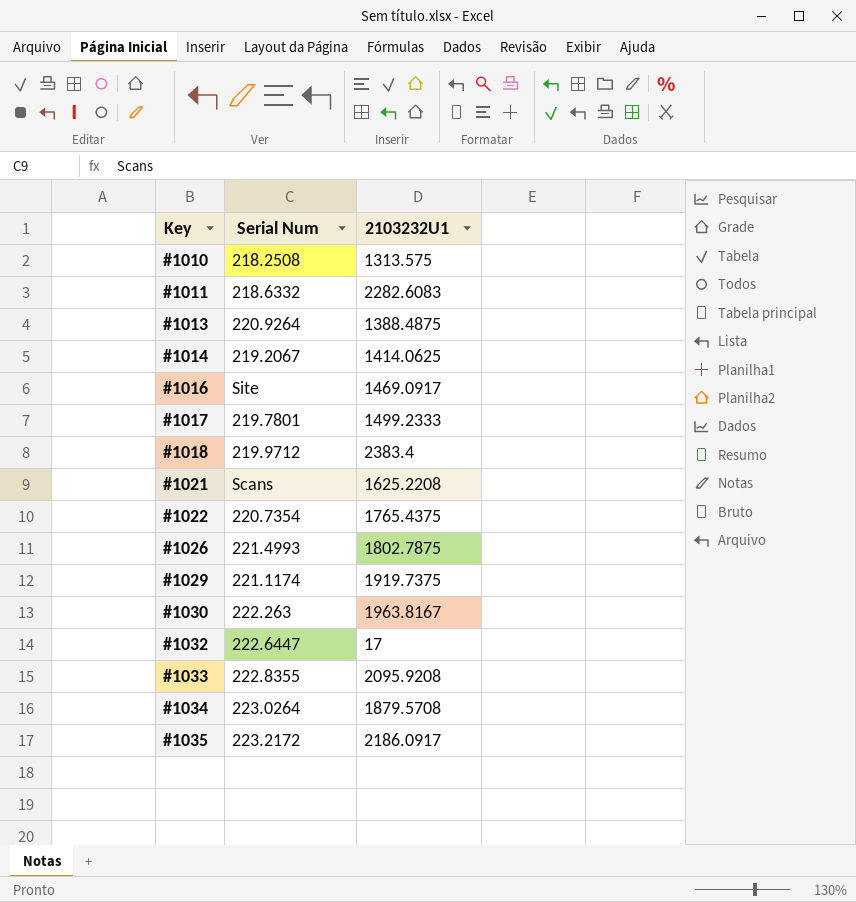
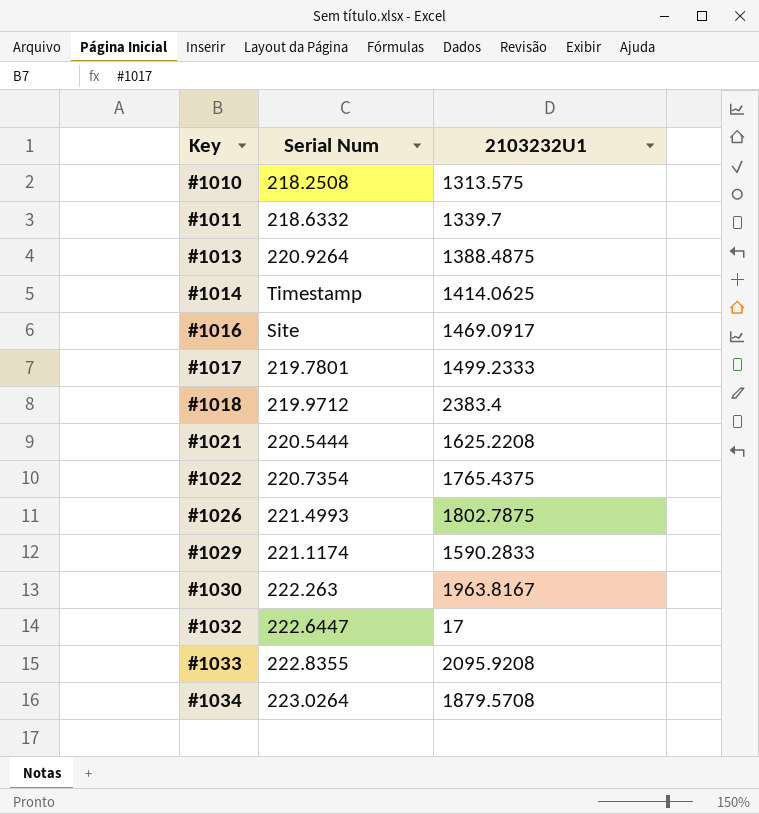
row #1035: 223.2172 | 2186.0917 -> none
#1011 | 2103232U1: 2282.6083 -> 1339.7
#1014 | Serial Num: 219.2067 -> Timestamp
#1021 | Serial Num: Scans -> 220.5444
#1029 | 2103232U1: 1919.7375 -> 1590.2833

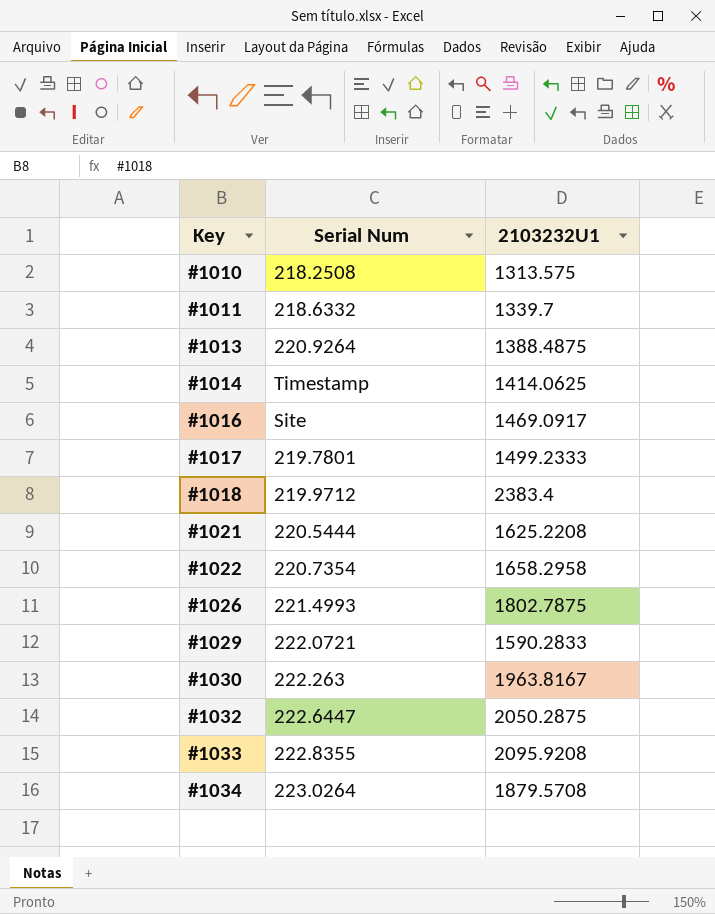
#1022 | 2103232U1: 1765.4375 -> 1658.2958
#1029 | Serial Num: 221.1174 -> 222.0721
#1032 | 2103232U1: 17 -> 2050.2875

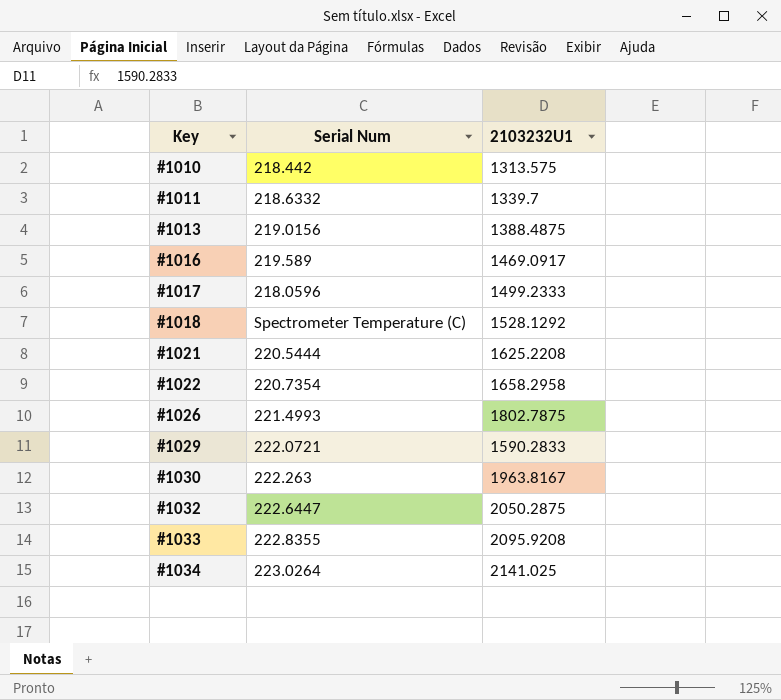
row #1014: Timestamp | 1414.0625 -> none
#1010 | Serial Num: 218.2508 -> 218.442
#1013 | Serial Num: 220.9264 -> 219.0156
#1016 | Serial Num: Site -> 219.589
#1017 | Serial Num: 219.7801 -> 218.0596
#1018 | Serial Num: 219.9712 -> Spectrometer Temperature (C)
#1018 | 2103232U1: 2383.4 -> 1528.1292
#1034 | 2103232U1: 1879.5708 -> 2141.025

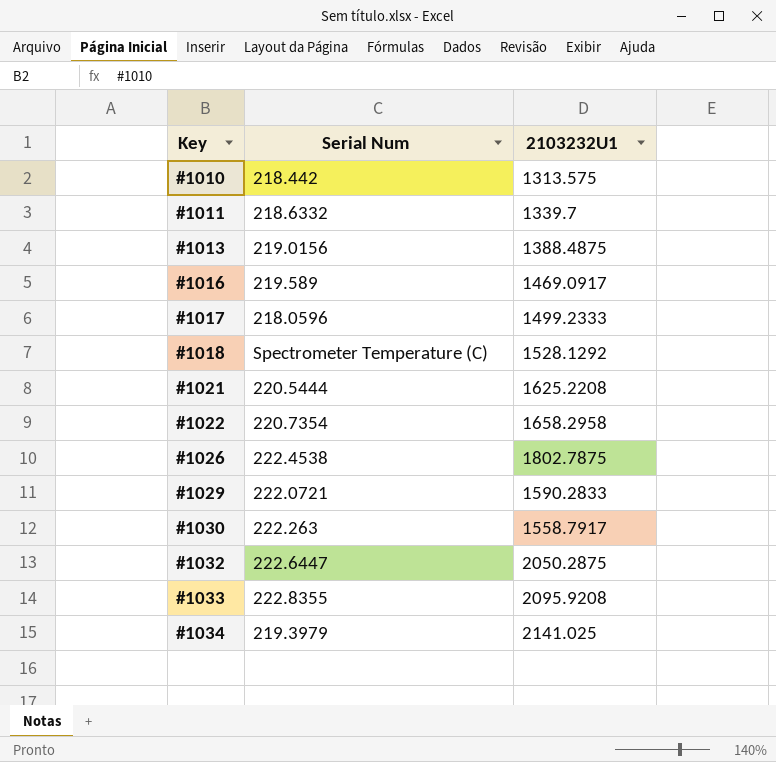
#1026 | Serial Num: 221.4993 -> 222.4538
#1030 | 2103232U1: 1963.8167 -> 1558.7917
#1034 | Serial Num: 223.0264 -> 219.3979

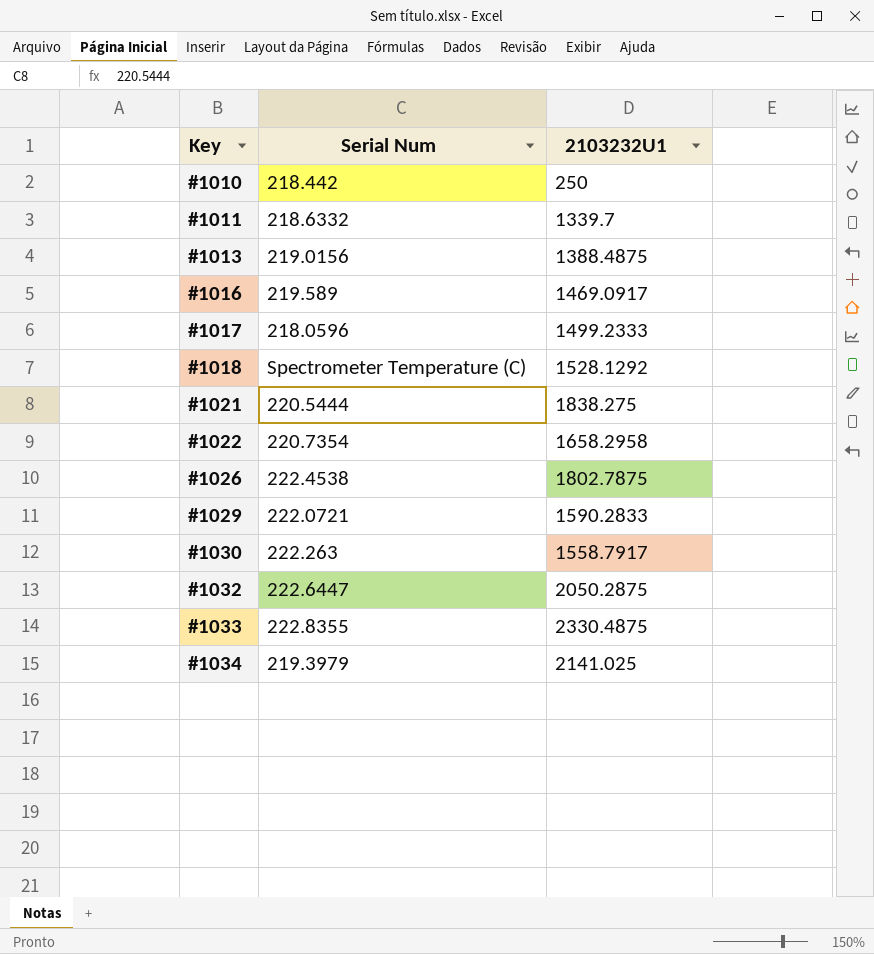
#1010 | 2103232U1: 1313.575 -> 250
#1021 | 2103232U1: 1625.2208 -> 1838.275
#1033 | 2103232U1: 2095.9208 -> 2330.4875

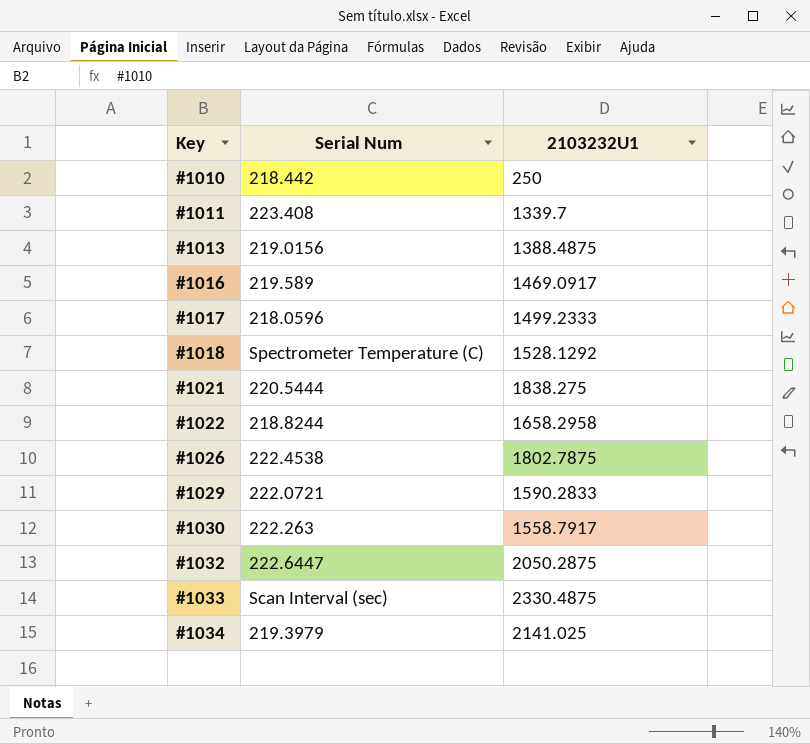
#1011 | Serial Num: 218.6332 -> 223.408
#1022 | Serial Num: 220.7354 -> 218.8244
#1033 | Serial Num: 222.8355 -> Scan Interval (sec)

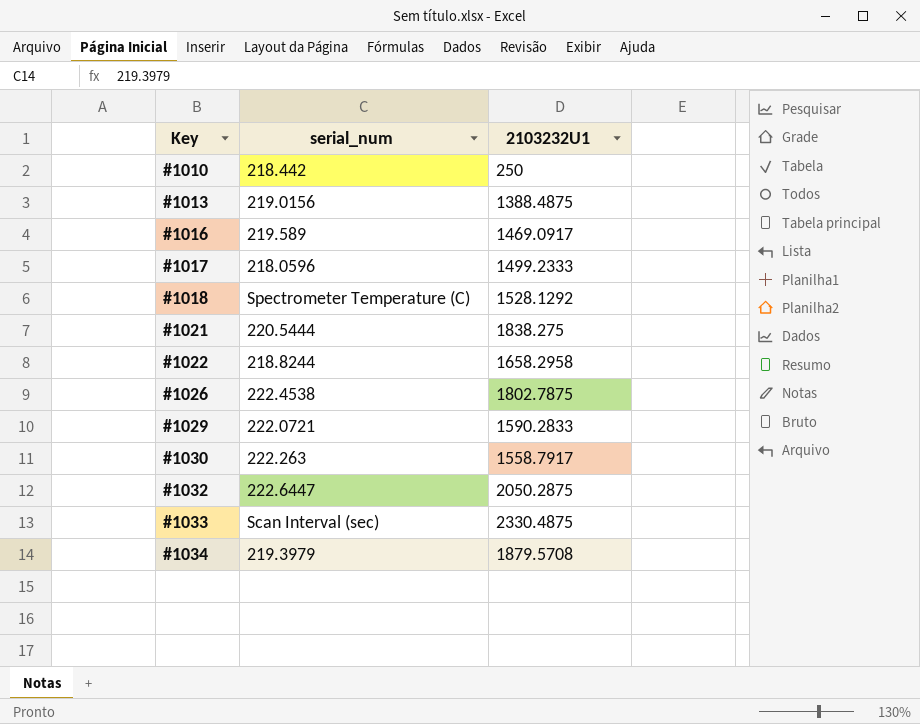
column name: Serial Num -> serial_num
row #1011: 223.408 | 1339.7 -> none
#1034 | 2103232U1: 2141.025 -> 1879.5708

